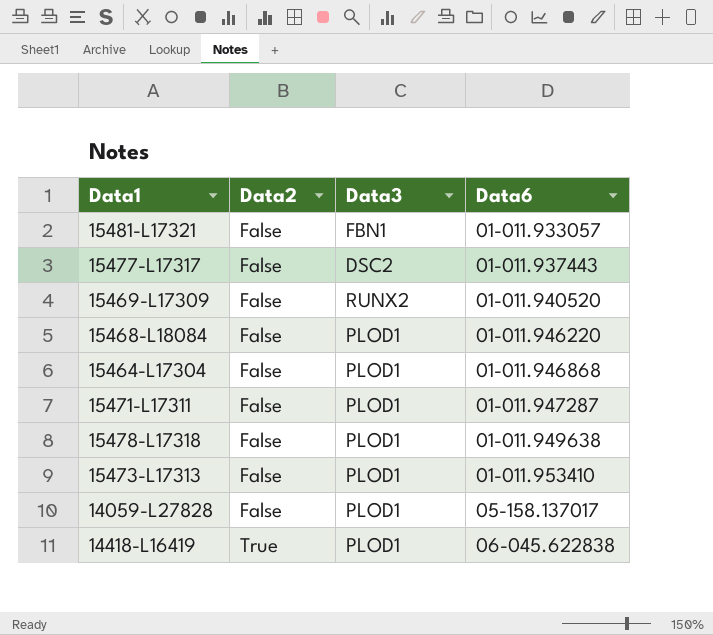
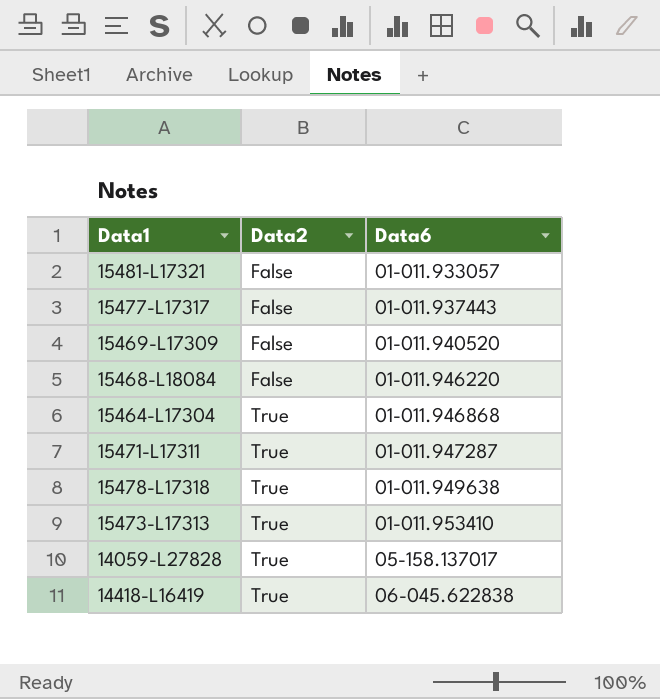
column Data3 | position: 3 -> none
15464-L17304 | Data2: False -> True
15471-L17311 | Data2: False -> True
15478-L17318 | Data2: False -> True
15473-L17313 | Data2: False -> True
14059-L27828 | Data2: False -> True

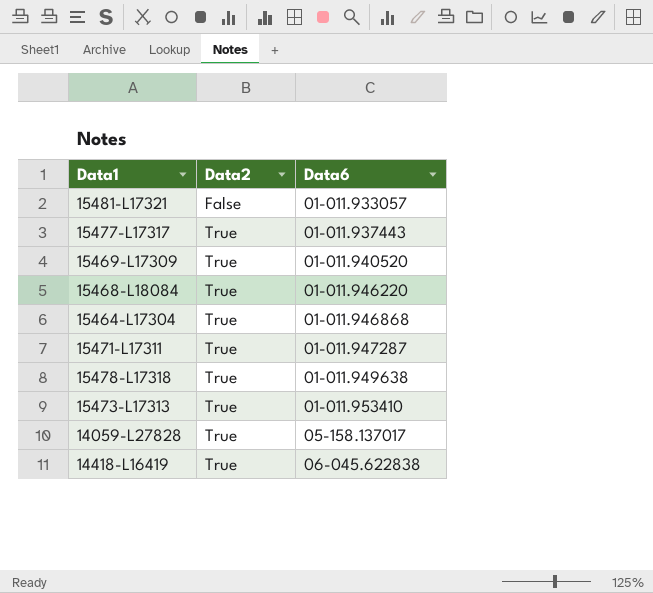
15477-L17317 | Data2: False -> True
15469-L17309 | Data2: False -> True
15468-L18084 | Data2: False -> True

